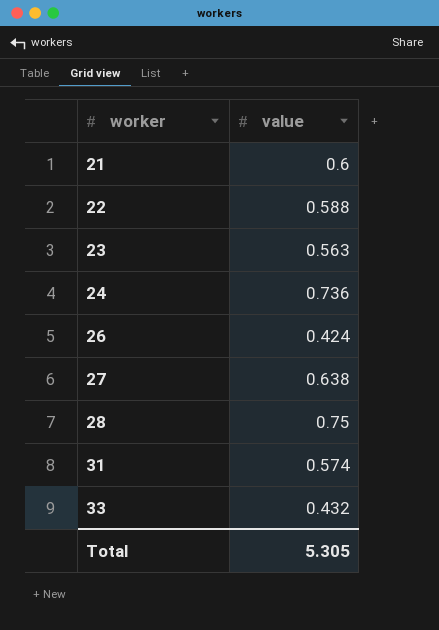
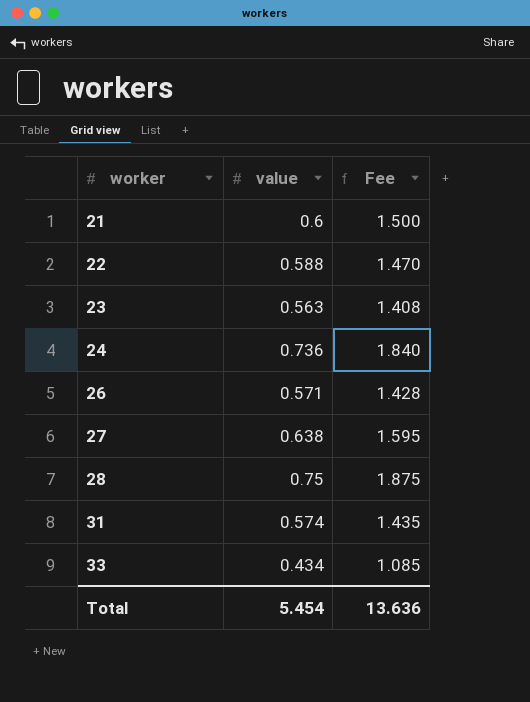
column Fee | formula: none -> [value] * 2.5
26 | value: 0.424 -> 0.571
33 | value: 0.432 -> 0.434
Total | value: 5.305 -> 5.454

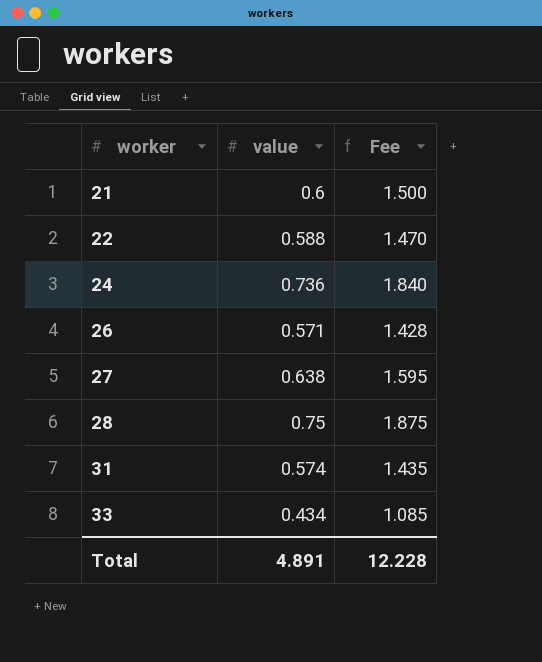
row 23: 0.563 | 1.408 -> none
Total | value: 5.454 -> 4.891
Total | Fee: 13.636 -> 12.228

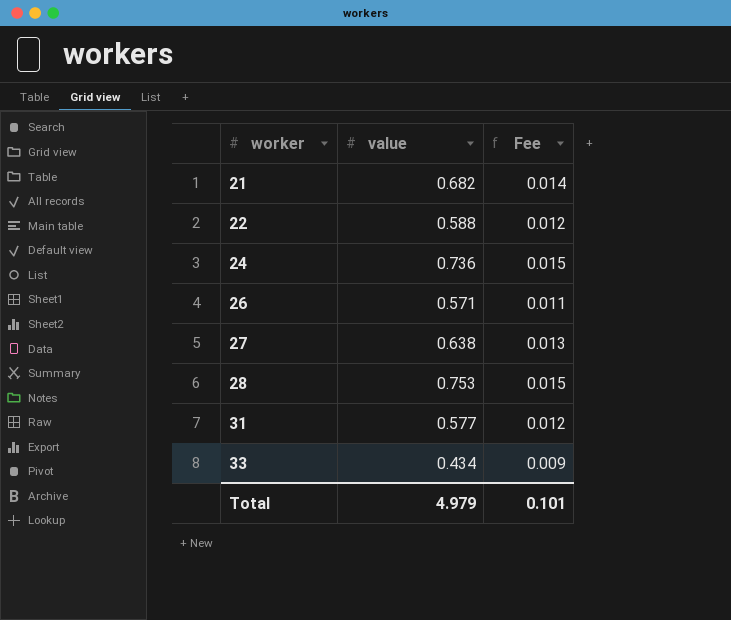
column Fee | formula: [value] * 2.5 -> [value] * 0.02
21 | value: 0.6 -> 0.682
28 | value: 0.75 -> 0.753
31 | value: 0.574 -> 0.577
Total | value: 4.891 -> 4.979
Total | Fee: 12.228 -> 0.101

